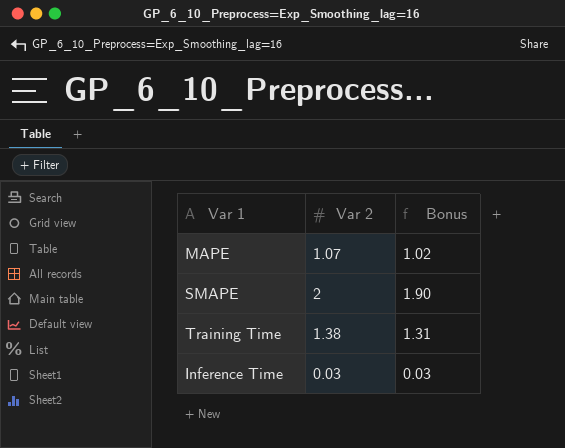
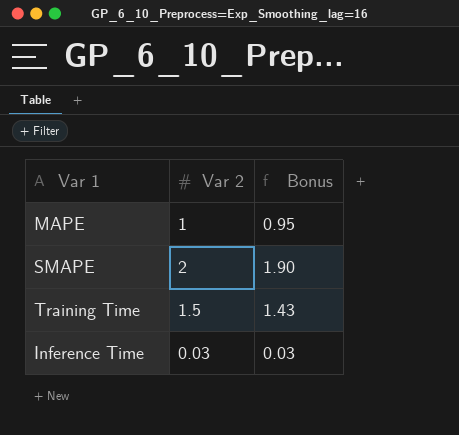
MAPE | Var 2: 1.07 -> 1
MAPE | Bonus: 1.02 -> 0.95
Training Time | Var 2: 1.38 -> 1.5
Training Time | Bonus: 1.31 -> 1.43

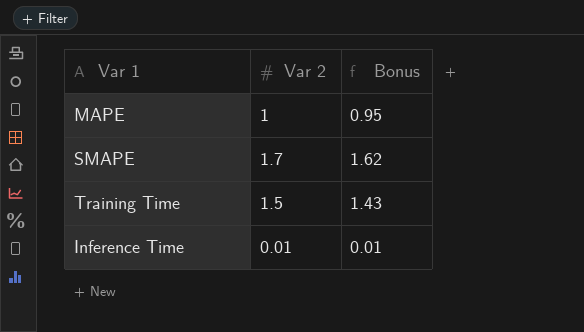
SMAPE | Var 2: 2 -> 1.7
SMAPE | Bonus: 1.90 -> 1.62
Inference Time | Var 2: 0.03 -> 0.01
Inference Time | Bonus: 0.03 -> 0.01

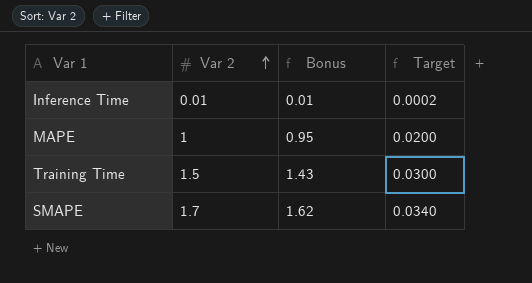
row order: none -> Var 2 ascending
column Target | formula: none -> [Var 2] * 0.02

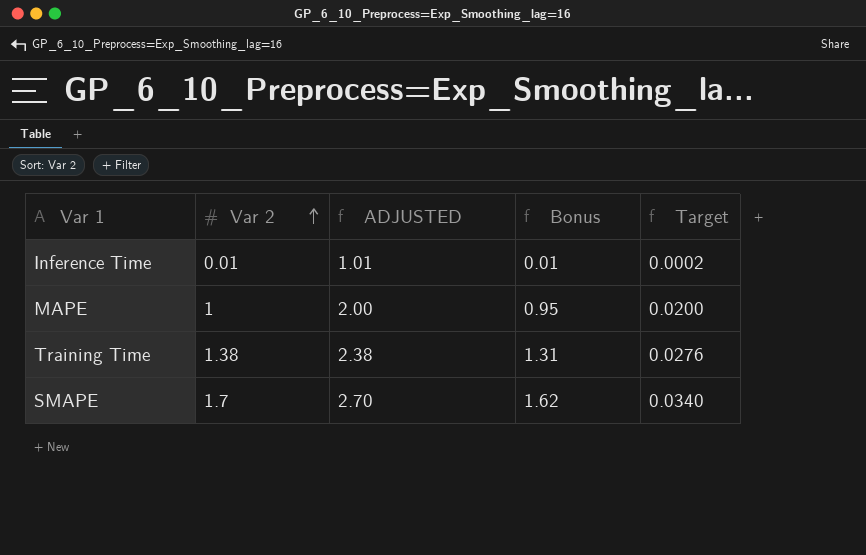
column ADJUSTED | formula: none -> [Var 2] + 1
Training Time | Var 2: 1.5 -> 1.38
Training Time | Bonus: 1.43 -> 1.31
Training Time | Target: 0.0300 -> 0.0276

